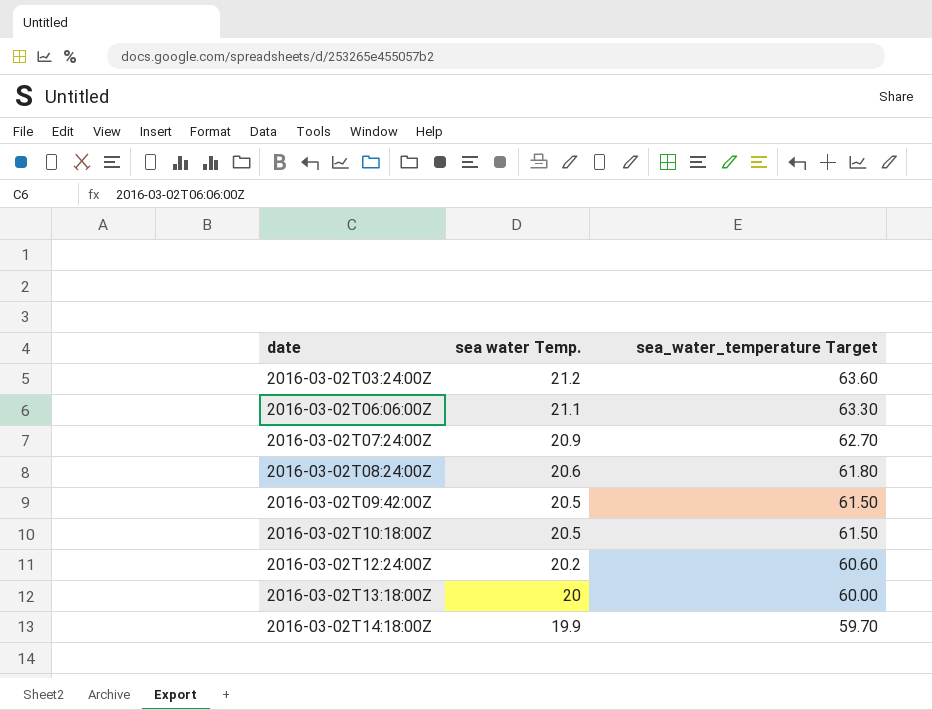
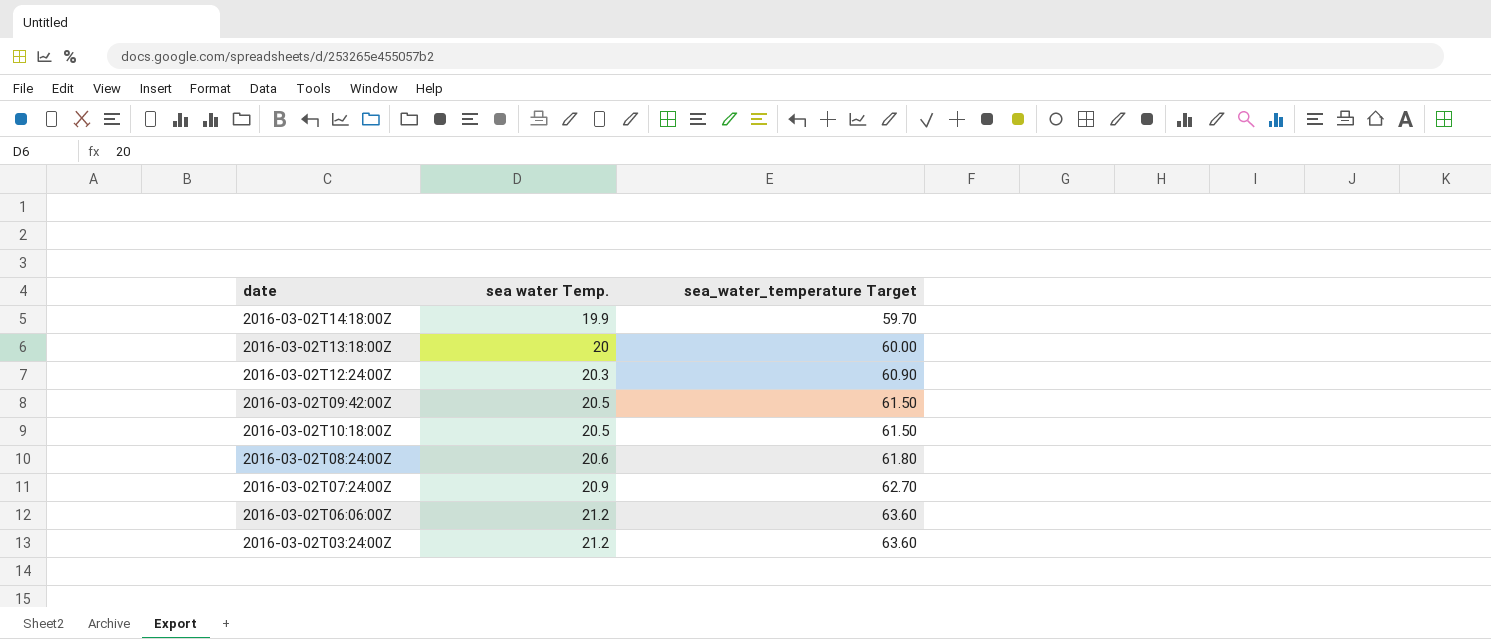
row order: date ascending -> sea water Temp. ascending
2016-03-02T12:24:00Z | sea water Temp.: 20.2 -> 20.3
2016-03-02T12:24:00Z | sea_water_temperature Target: 60.60 -> 60.90
2016-03-02T06:06:00Z | sea water Temp.: 21.1 -> 21.2
2016-03-02T06:06:00Z | sea_water_temperature Target: 63.30 -> 63.60

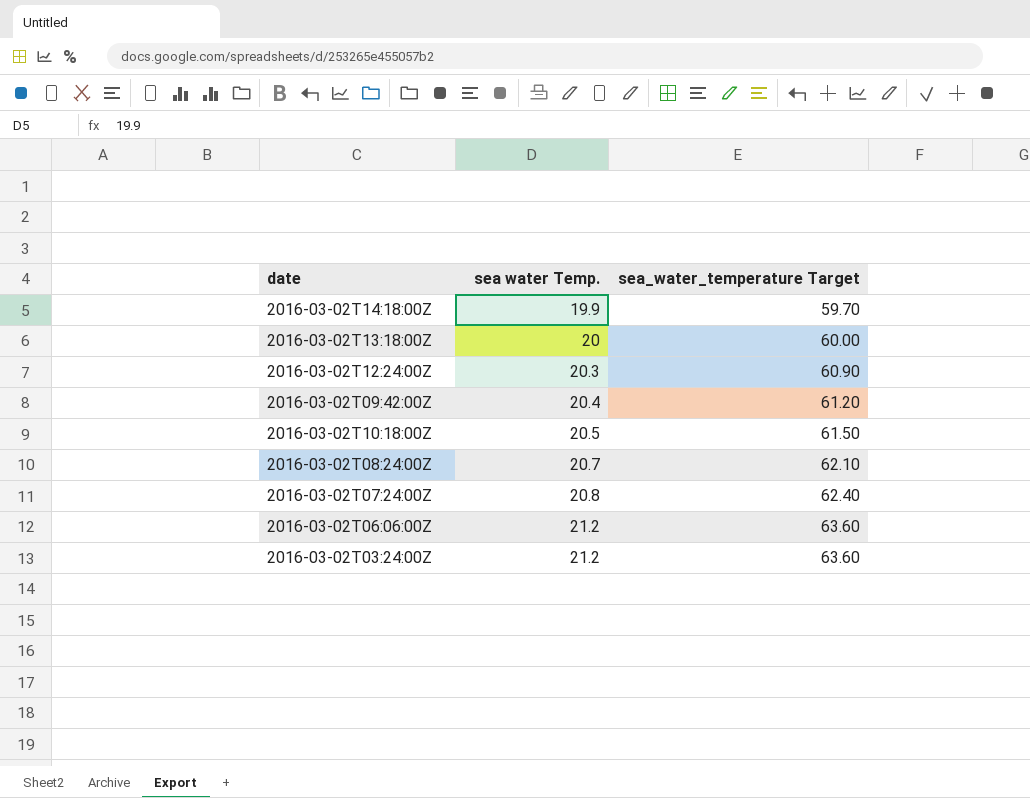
2016-03-02T09:42:00Z | sea water Temp.: 20.5 -> 20.4
2016-03-02T09:42:00Z | sea_water_temperature Target: 61.50 -> 61.20
2016-03-02T08:24:00Z | sea water Temp.: 20.6 -> 20.7
2016-03-02T08:24:00Z | sea_water_temperature Target: 61.80 -> 62.10
2016-03-02T07:24:00Z | sea water Temp.: 20.9 -> 20.8
2016-03-02T07:24:00Z | sea_water_temperature Target: 62.70 -> 62.40

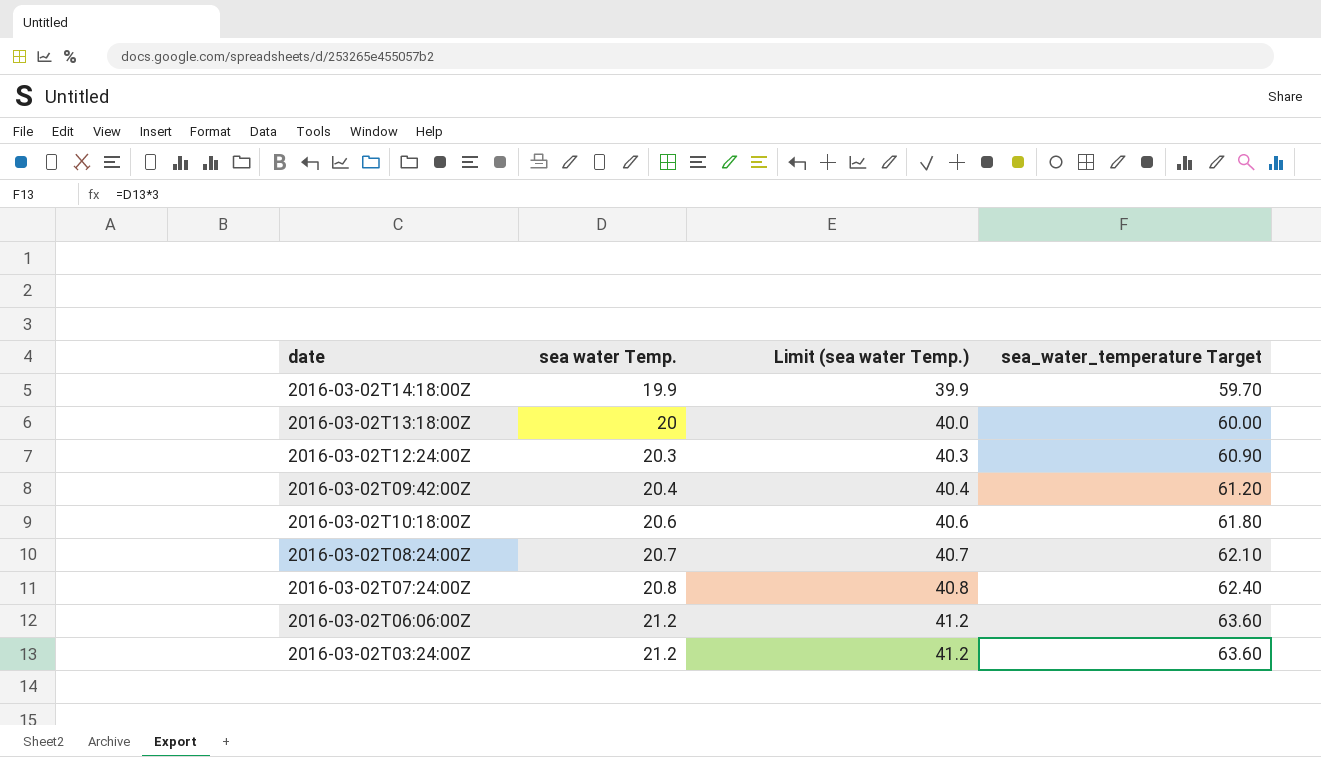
column Limit (sea water Temp.) | formula: none -> [sea water Temp.] + 20
2016-03-02T10:18:00Z | sea water Temp.: 20.5 -> 20.6
2016-03-02T10:18:00Z | sea_water_temperature Target: 61.50 -> 61.80

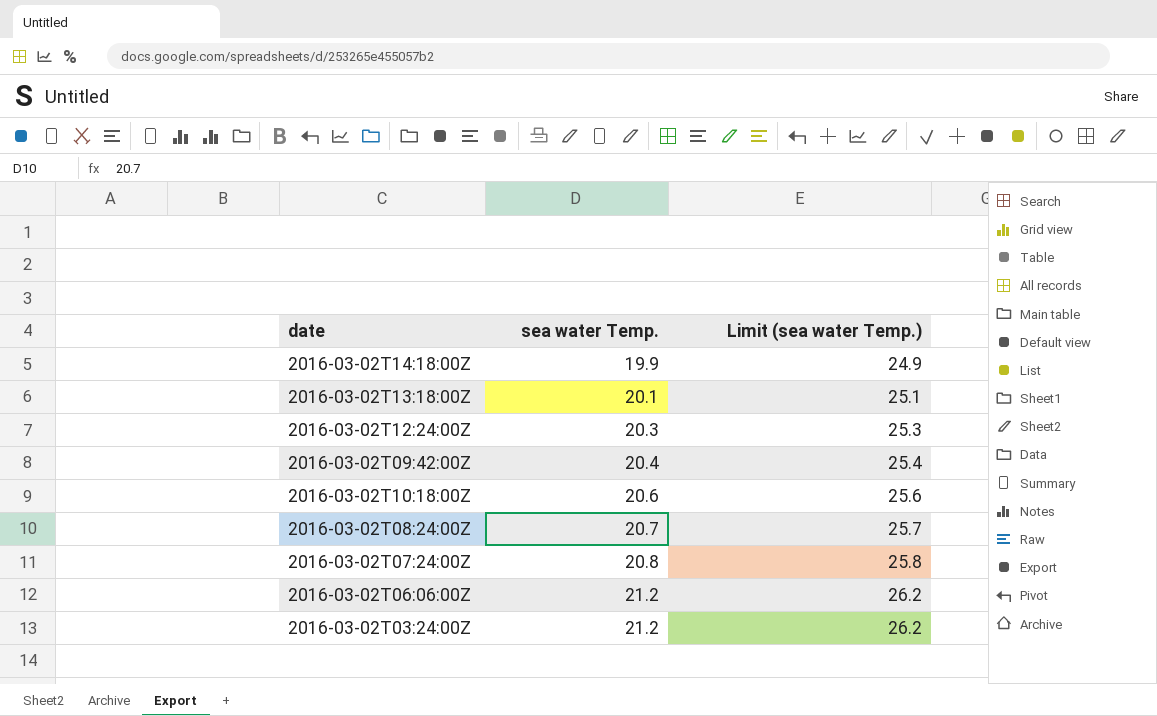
column sea_water_temperature Target | formula: [sea water Temp.] * 3 -> none
column Limit (sea water Temp.) | formula: [sea water Temp.] + 20 -> [sea water Temp.] + 5
2016-03-02T13:18:00Z | sea water Temp.: 20 -> 20.1

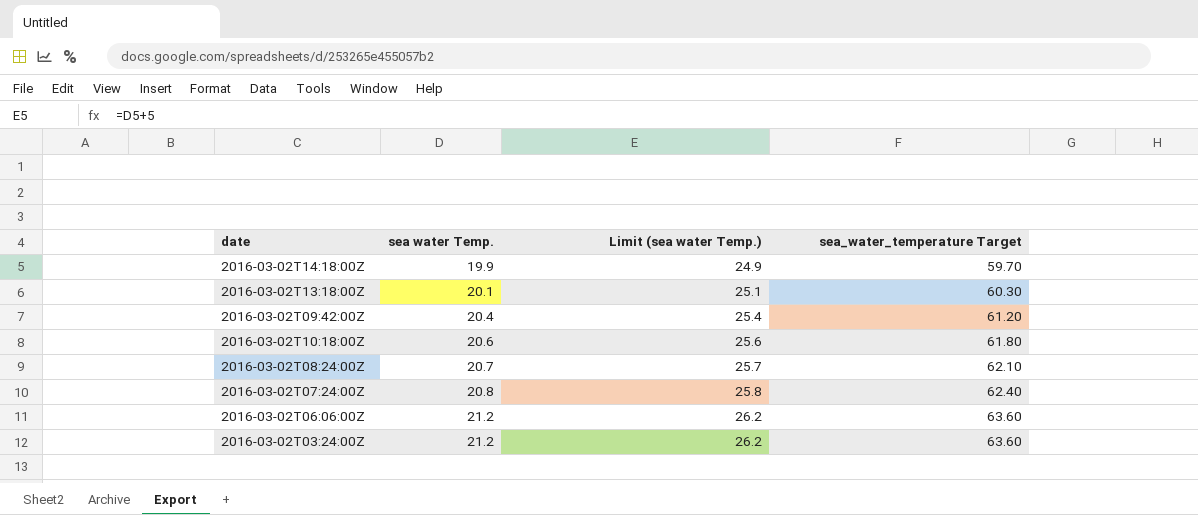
column sea_water_temperature Target | formula: none -> [sea water Temp.] * 3
row 2016-03-02T12:24:00Z: 20.3 | 25.3 -> none

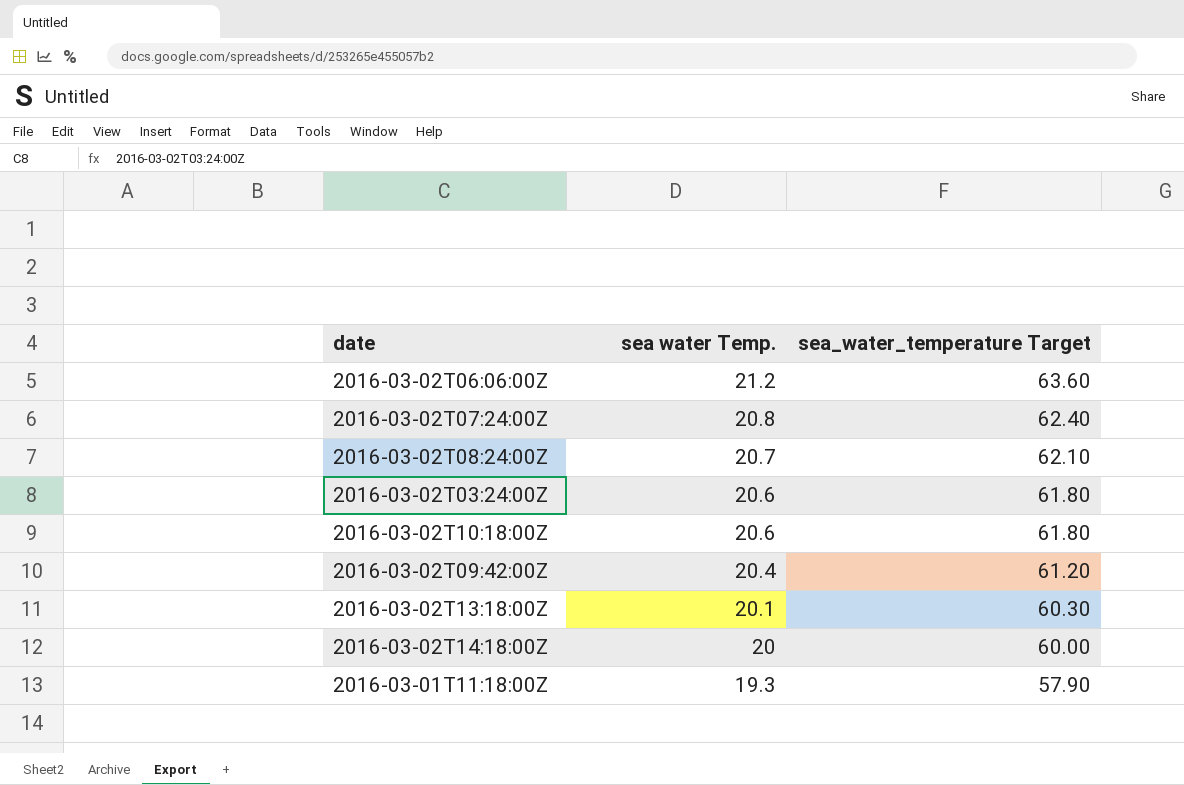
row order: sea water Temp. ascending -> sea water Temp. descending
column Limit (sea water Temp.) | formula: [sea water Temp.] + 5 -> none
2016-03-02T03:24:00Z | sea water Temp.: 21.2 -> 20.6
2016-03-02T03:24:00Z | sea_water_temperature Target: 63.60 -> 61.80
2016-03-02T14:18:00Z | sea water Temp.: 19.9 -> 20
2016-03-02T14:18:00Z | sea_water_temperature Target: 59.70 -> 60.00
row 2016-03-01T11:18:00Z: none -> 19.3 | 57.90

